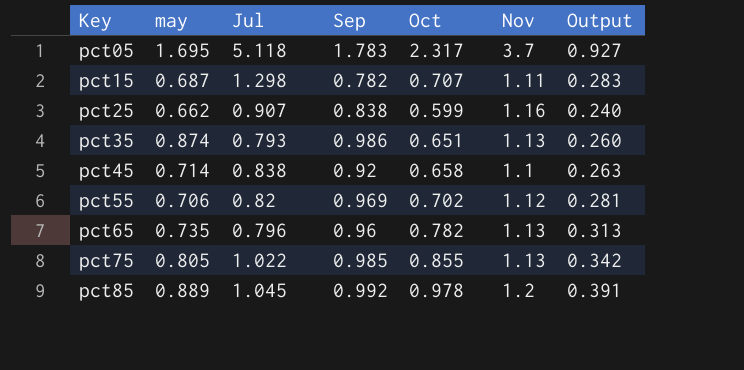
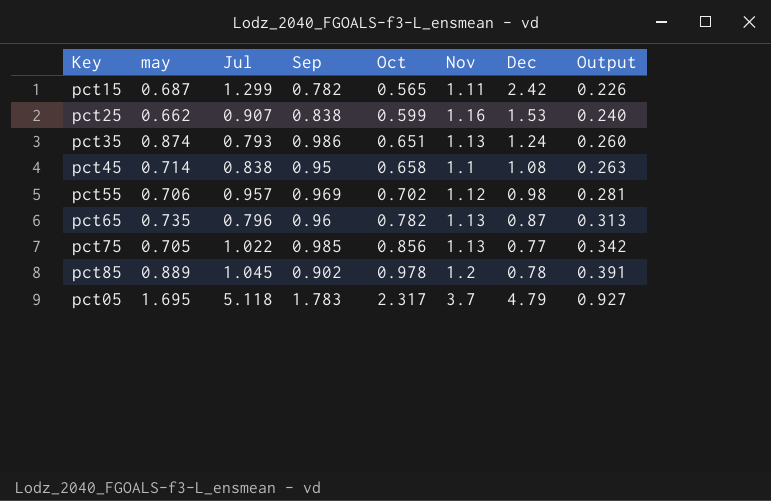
row order: Key ascending -> Oct ascending
column Dec | position: none -> 7
pct15 | Jul: 1.298 -> 1.299
pct15 | Oct: 0.707 -> 0.565
pct15 | Output: 0.283 -> 0.226
pct45 | Sep: 0.92 -> 0.95
pct55 | Jul: 0.82 -> 0.957
pct75 | may: 0.805 -> 0.705
pct75 | Oct: 0.855 -> 0.856
pct85 | Sep: 0.992 -> 0.902

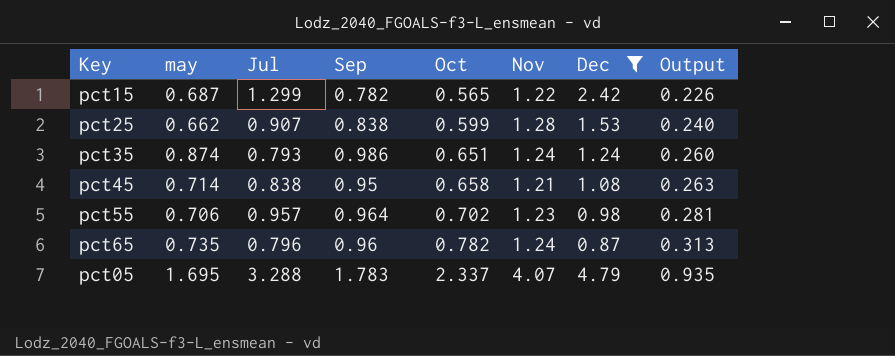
filter: none -> Dec >= 0.87
pct15 | Nov: 1.11 -> 1.22
pct25 | Nov: 1.16 -> 1.28
pct35 | Nov: 1.13 -> 1.24
pct45 | Nov: 1.1 -> 1.21
pct55 | Sep: 0.969 -> 0.964
pct55 | Nov: 1.12 -> 1.23
pct65 | Nov: 1.13 -> 1.24
pct05 | Jul: 5.118 -> 3.288
pct05 | Oct: 2.317 -> 2.337
pct05 | Nov: 3.7 -> 4.07
pct05 | Output: 0.927 -> 0.935

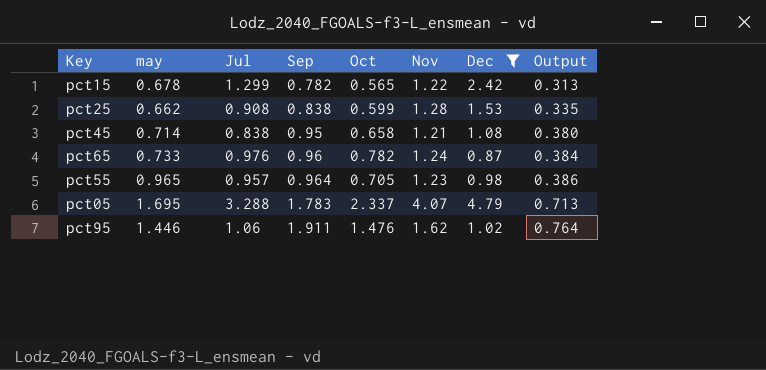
row order: Oct ascending -> Sep ascending
column Output | formula: [Oct] * 0.4 -> [Sep] * 0.4
row pct35: 0.874 | 0.793 | 0.986 | 0.651 | 1.24 | 1.24 | 0.260 -> none
pct15 | may: 0.687 -> 0.678
pct25 | Jul: 0.907 -> 0.908
pct65 | may: 0.735 -> 0.733
pct65 | Jul: 0.796 -> 0.976
pct55 | may: 0.706 -> 0.965
pct55 | Oct: 0.702 -> 0.705
row pct95: none -> 1.446 | 1.06 | 1.911 | 1.476 | 1.62 | 1.02 | 0.764

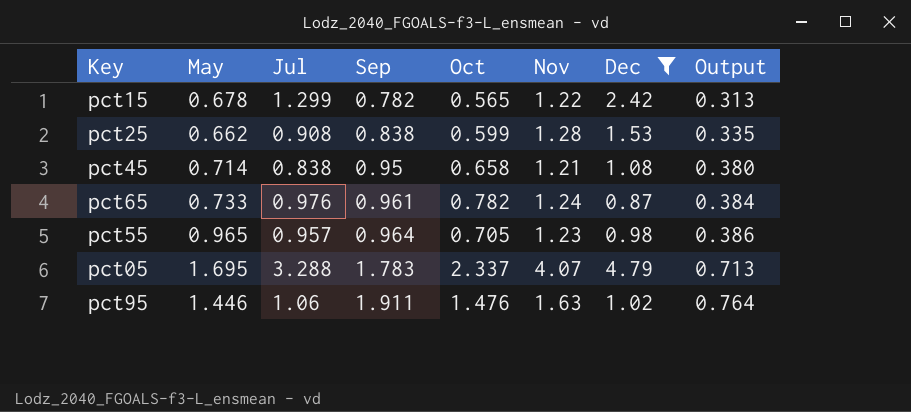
column name: may -> May
pct65 | Sep: 0.96 -> 0.961
pct95 | Nov: 1.62 -> 1.63

